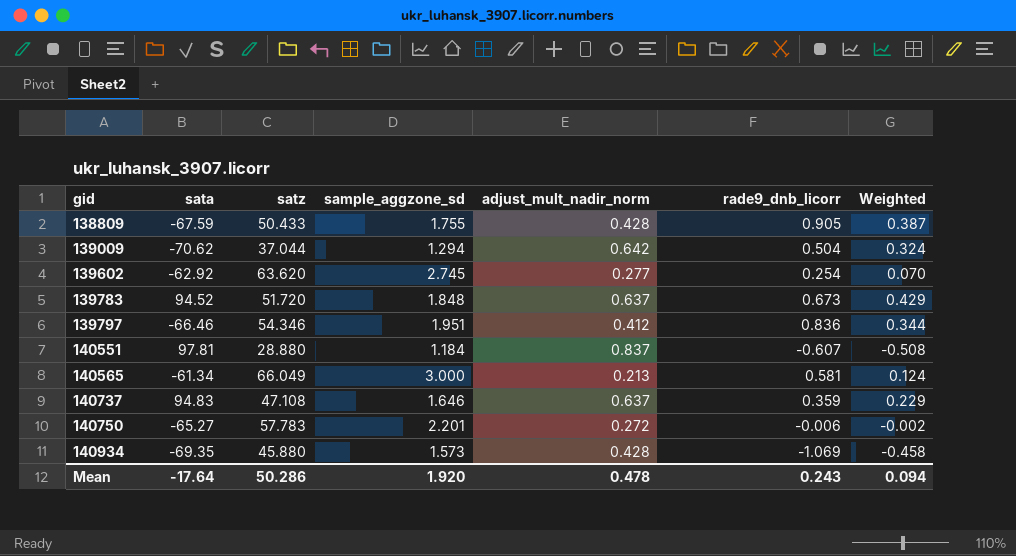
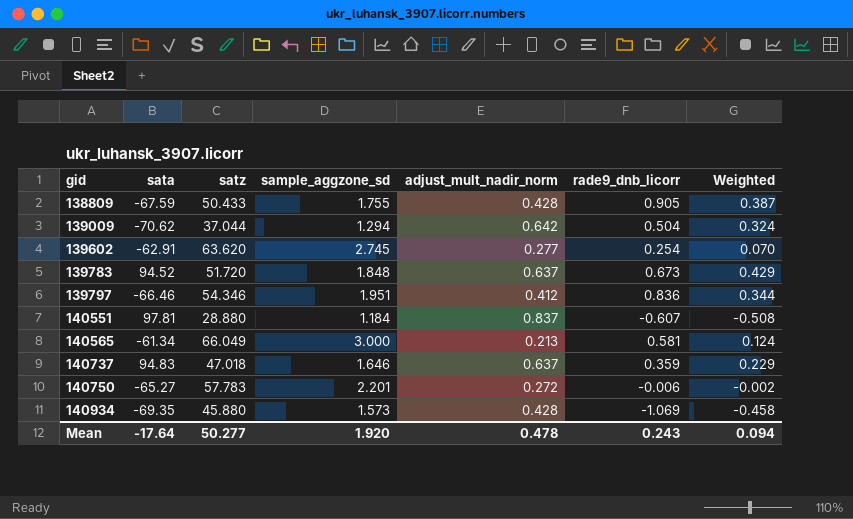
139602 | sata: -62.92 -> -62.91
140737 | satz: 47.108 -> 47.018
Mean | satz: 50.286 -> 50.277

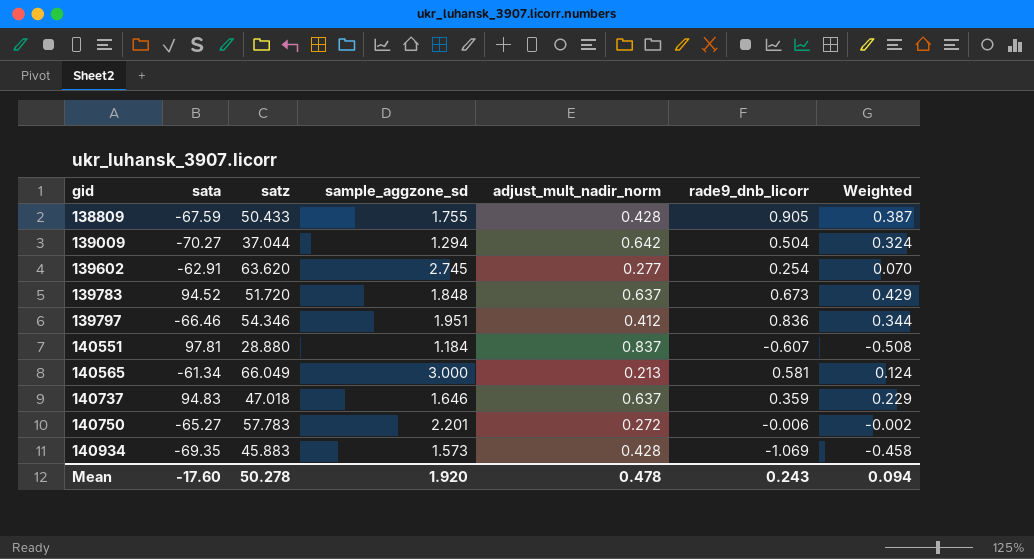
139009 | sata: -70.62 -> -70.27
140934 | satz: 45.880 -> 45.883
Mean | sata: -17.64 -> -17.60
Mean | satz: 50.277 -> 50.278

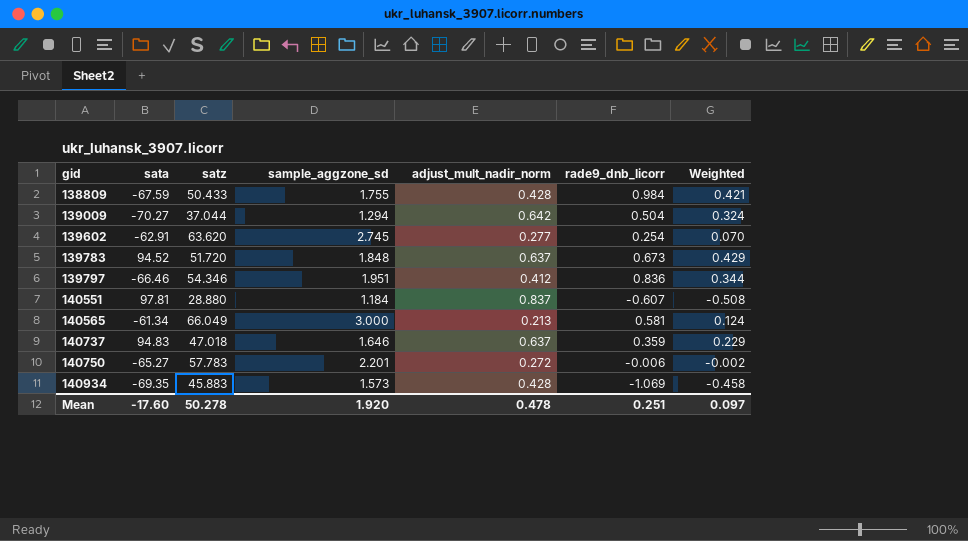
138809 | rade9_dnb_licorr: 0.905 -> 0.984
138809 | Weighted: 0.387 -> 0.421
Mean | rade9_dnb_licorr: 0.243 -> 0.251
Mean | Weighted: 0.094 -> 0.097

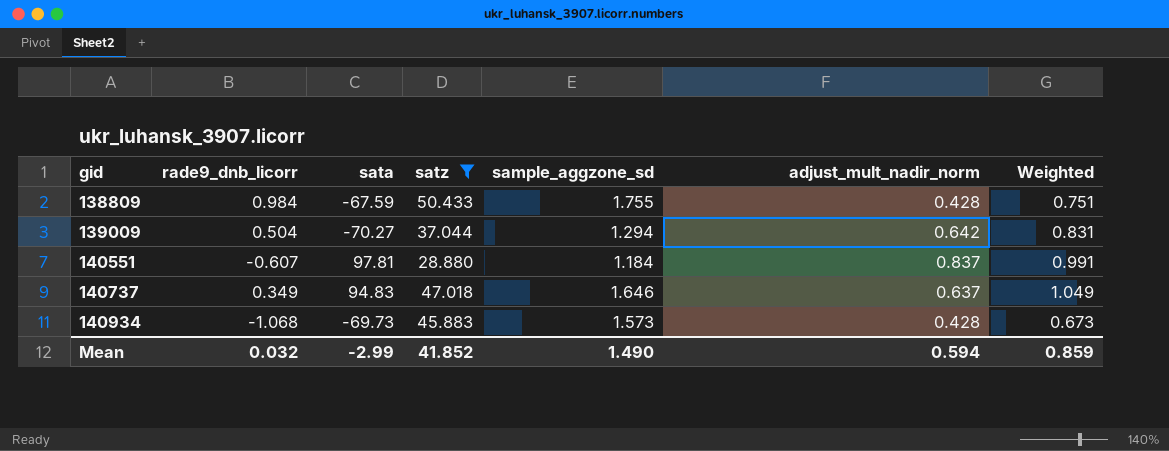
filter: none -> satz <= 50.433
column rade9_dnb_licorr | position: 6 -> 2
column Weighted | formula: [adjust_mult_nadir_norm] * [rade9_dnb_licorr] -> [sample_aggzone_sd] * [adjust_mult_nadir_norm]
140737 | rade9_dnb_licorr: 0.359 -> 0.349
140934 | rade9_dnb_licorr: -1.069 -> -1.068
140934 | sata: -69.35 -> -69.73
Mean | rade9_dnb_licorr: 0.251 -> 0.032
Mean | sata: -17.60 -> -2.99
Mean | satz: 50.278 -> 41.852
Mean | sample_aggzone_sd: 1.920 -> 1.490
Mean | adjust_mult_nadir_norm: 0.478 -> 0.594
Mean | Weighted: 0.097 -> 0.859

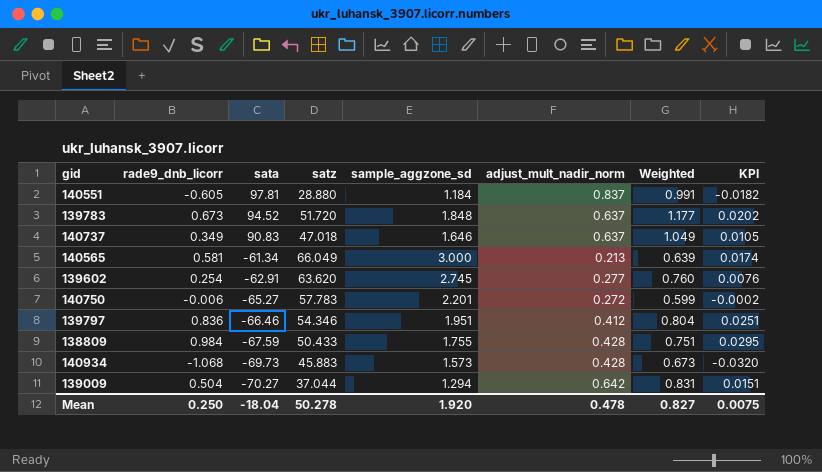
filter: satz <= 50.433 -> none
row order: gid ascending -> sata descending
column KPI | formula: none -> [rade9_dnb_licorr] * 0.03
140551 | rade9_dnb_licorr: -0.607 -> -0.605
140737 | sata: 94.83 -> 90.83
Mean | rade9_dnb_licorr: 0.032 -> 0.250
Mean | sata: -2.99 -> -18.04
Mean | satz: 41.852 -> 50.278
Mean | sample_aggzone_sd: 1.490 -> 1.920
Mean | adjust_mult_nadir_norm: 0.594 -> 0.478
Mean | Weighted: 0.859 -> 0.827

